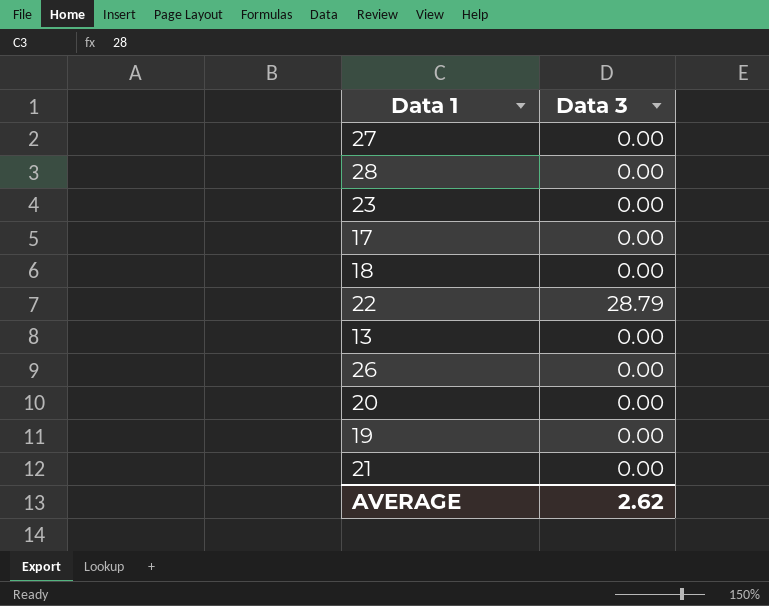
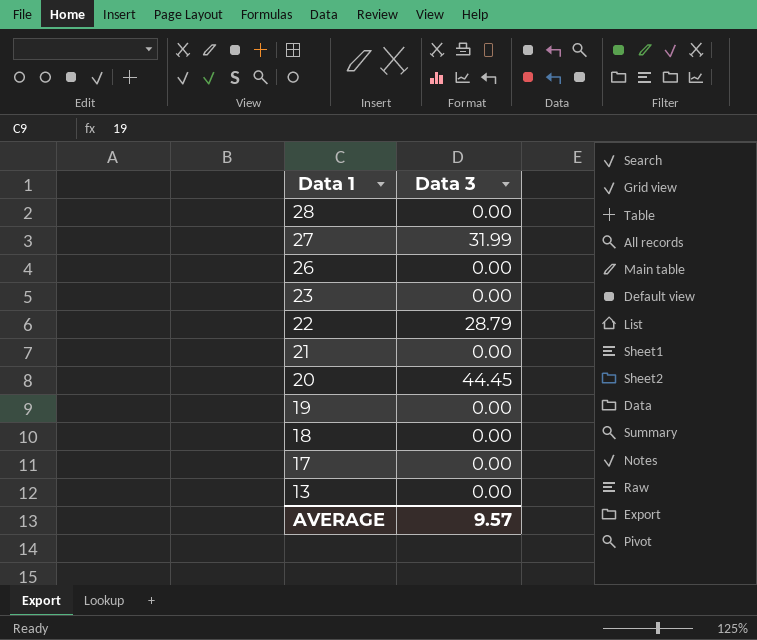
row order: none -> Data 1 descending
27 | Data 3: 0.00 -> 31.99
20 | Data 3: 0.00 -> 44.45
AVERAGE | Data 3: 2.62 -> 9.57

